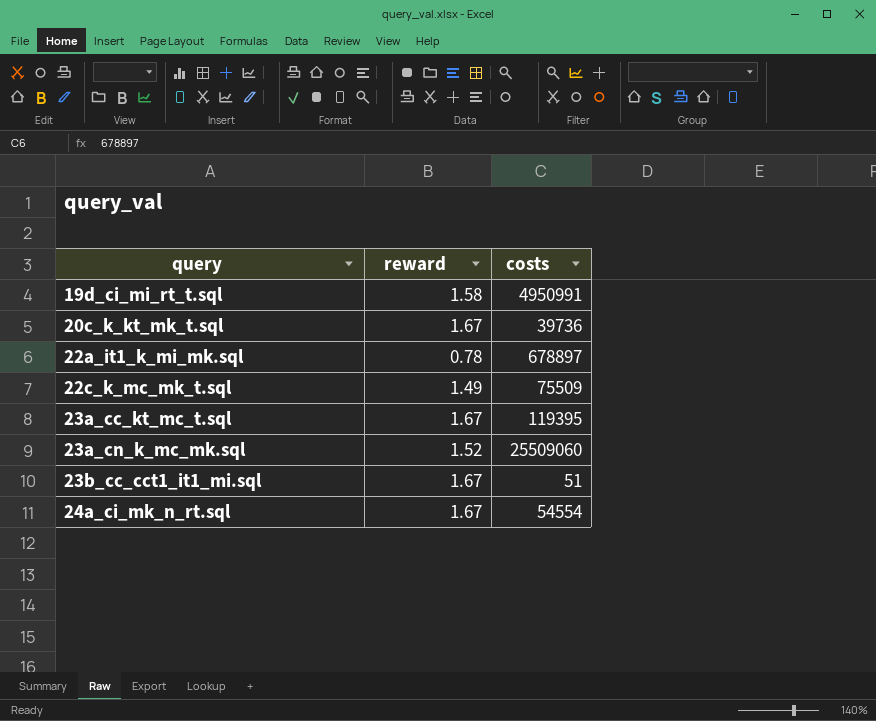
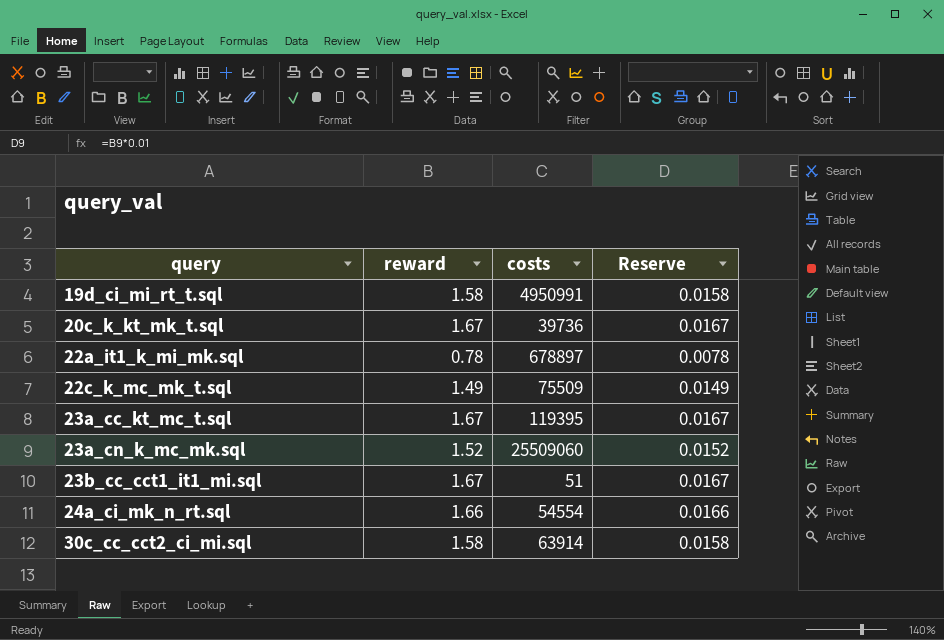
column Reserve | formula: none -> [reward] * 0.01
24a_ci_mk_n_rt.sql | reward: 1.67 -> 1.66
row 30c_cc_cct2_ci_mi.sql: none -> 1.58 | 63914 | 0.0158

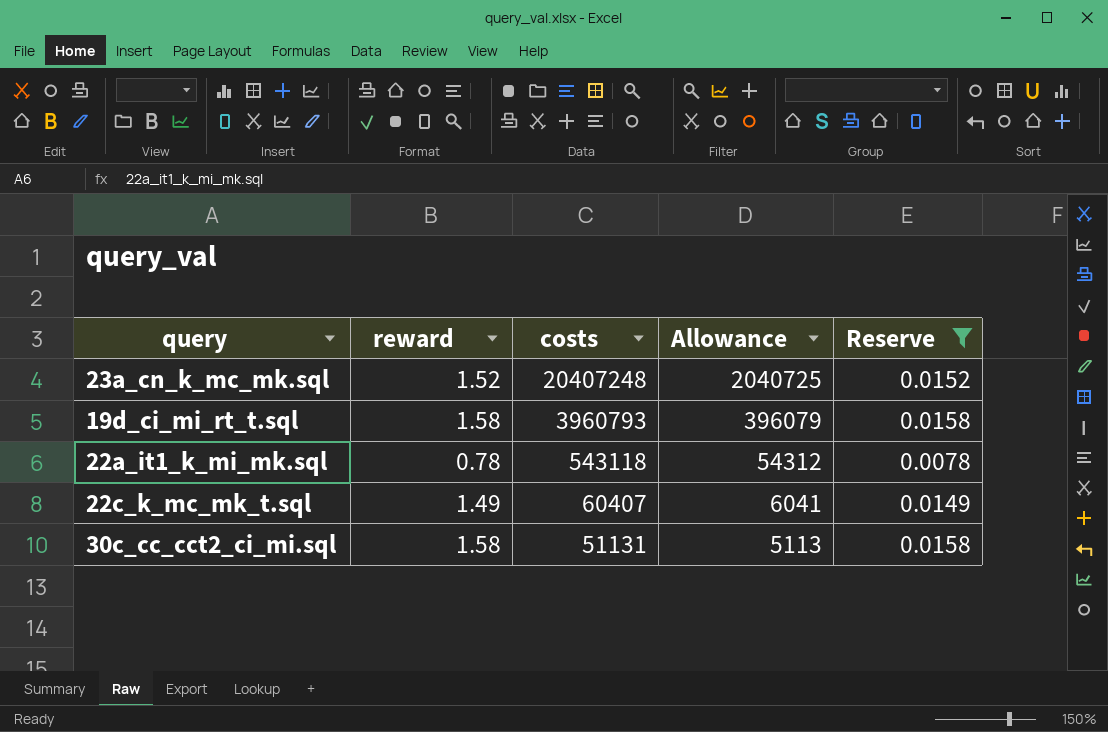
filter: none -> Reserve <= 0.0158
row order: query ascending -> costs descending
column Allowance | formula: none -> [costs] * 0.1
23a_cn_k_mc_mk.sql | costs: 25509060 -> 20407248
19d_ci_mi_rt_t.sql | costs: 4950991 -> 3960793
22a_it1_k_mi_mk.sql | costs: 678897 -> 543118
22c_k_mc_mk_t.sql | costs: 75509 -> 60407
30c_cc_cct2_ci_mi.sql | costs: 63914 -> 51131

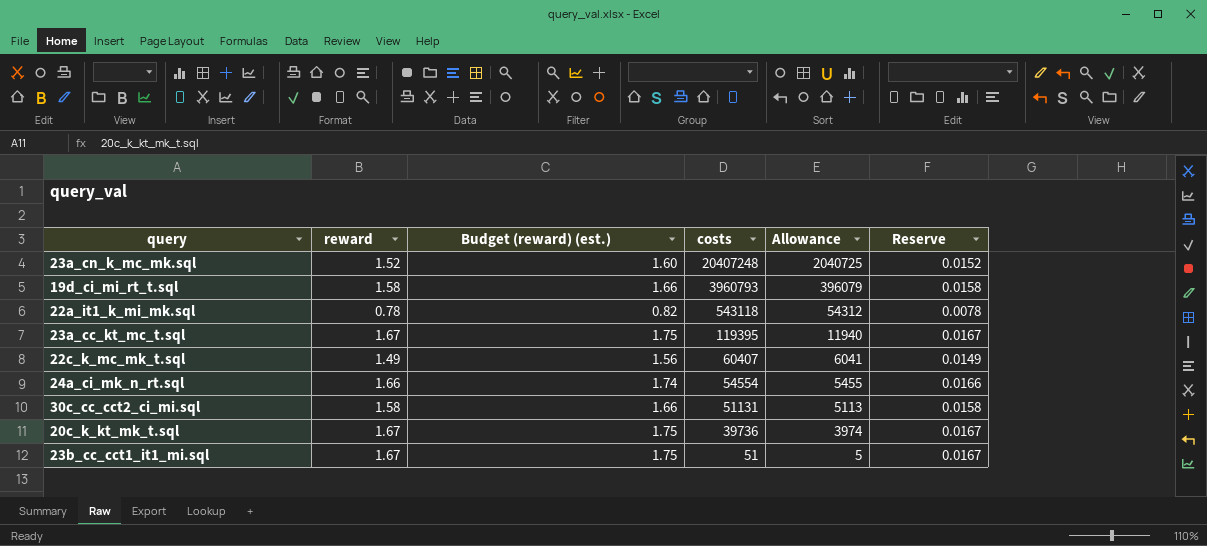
filter: Reserve <= 0.0158 -> none
column Budget (reward) (est.) | formula: none -> [reward] * 1.05

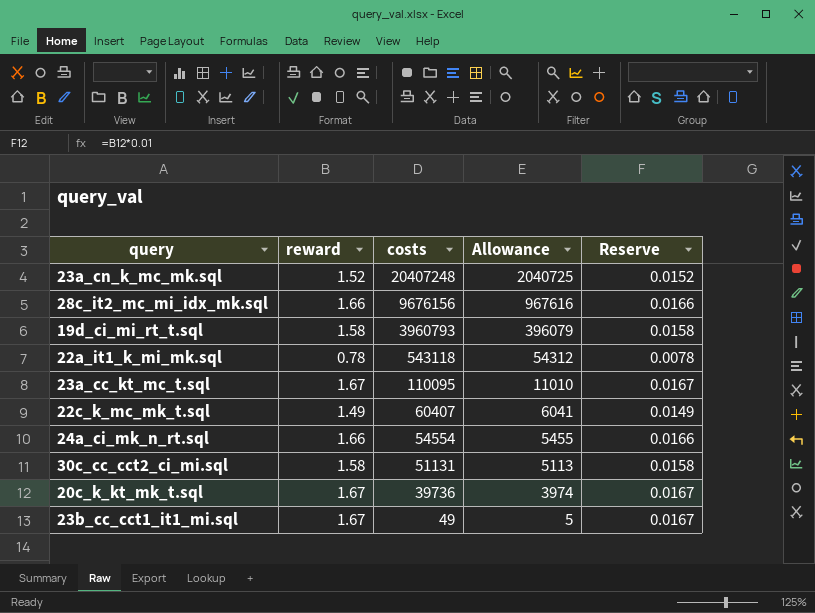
column Budget (reward) (est.) | formula: [reward] * 1.05 -> none
row 28c_it2_mc_mi_idx_mk.sql: none -> 1.66 | 9676156 | 967616 | 0.0166
23a_cc_kt_mc_t.sql | costs: 119395 -> 110095
23a_cc_kt_mc_t.sql | Allowance: 11940 -> 11010
23b_cc_cct1_it1_mi.sql | costs: 51 -> 49

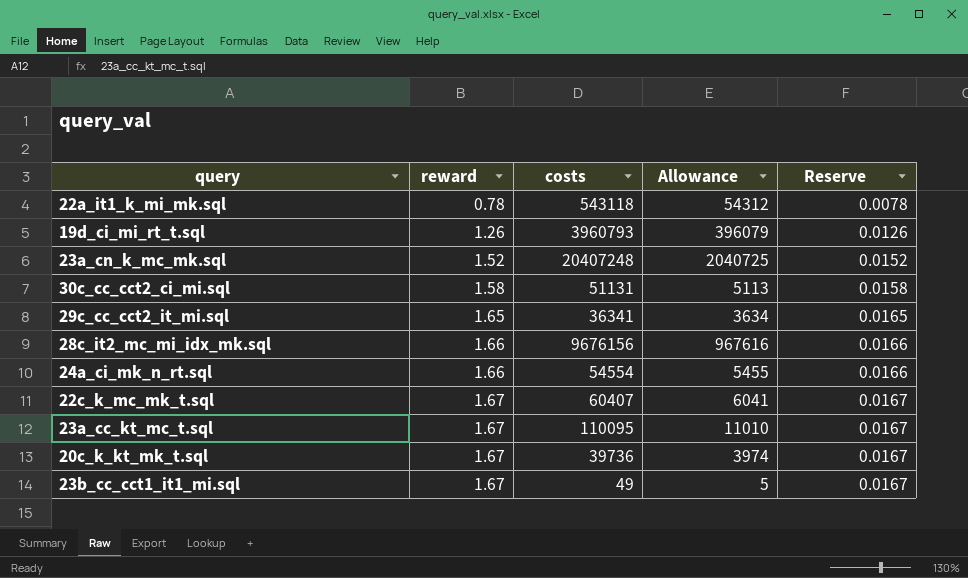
row order: costs descending -> reward ascending
19d_ci_mi_rt_t.sql | reward: 1.58 -> 1.26
19d_ci_mi_rt_t.sql | Reserve: 0.0158 -> 0.0126
row 29c_cc_cct2_it_mi.sql: none -> 1.65 | 36341 | 3634 | 0.0165
22c_k_mc_mk_t.sql | reward: 1.49 -> 1.67
22c_k_mc_mk_t.sql | Reserve: 0.0149 -> 0.0167

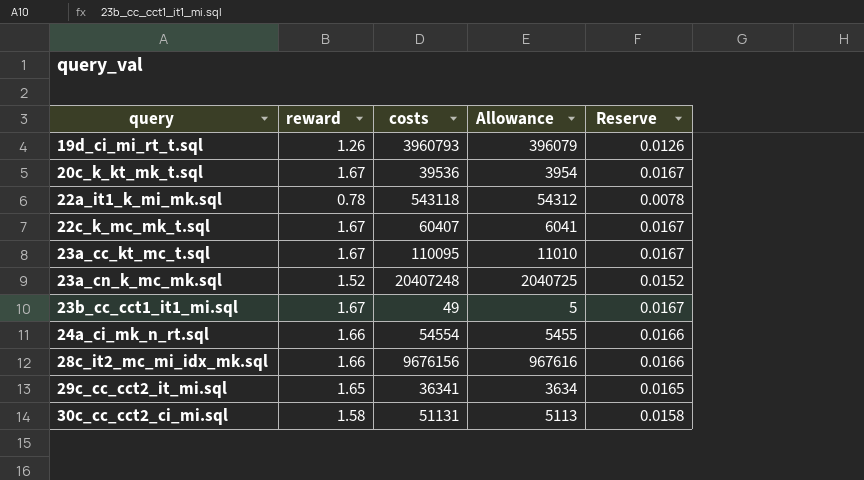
row order: reward ascending -> query ascending
20c_k_kt_mk_t.sql | costs: 39736 -> 39536
20c_k_kt_mk_t.sql | Allowance: 3974 -> 3954

